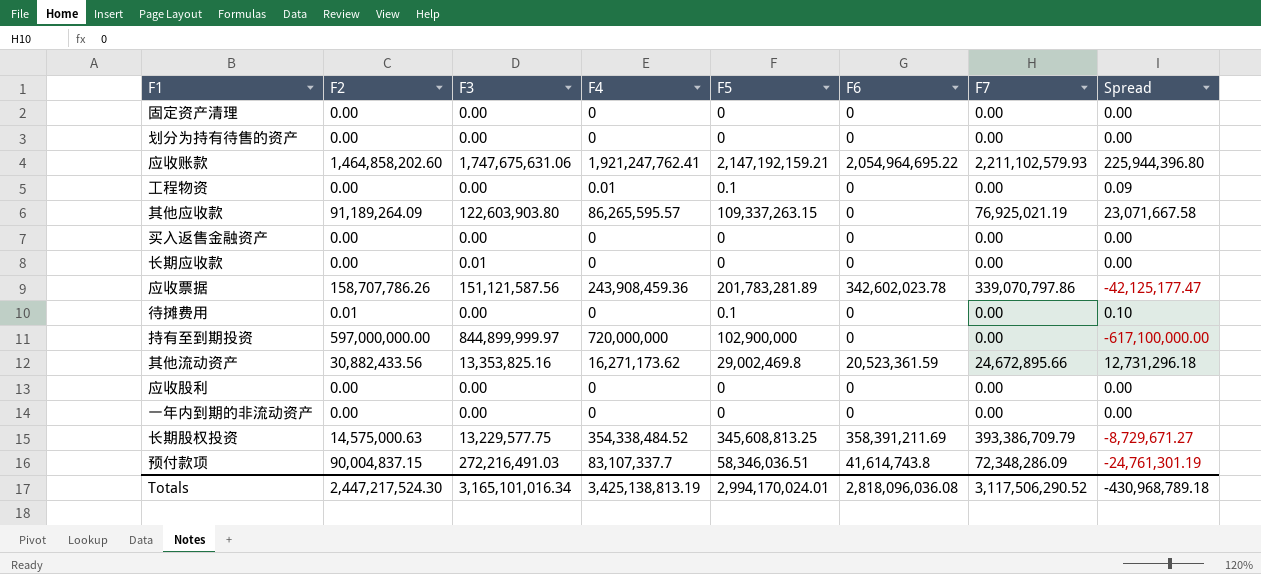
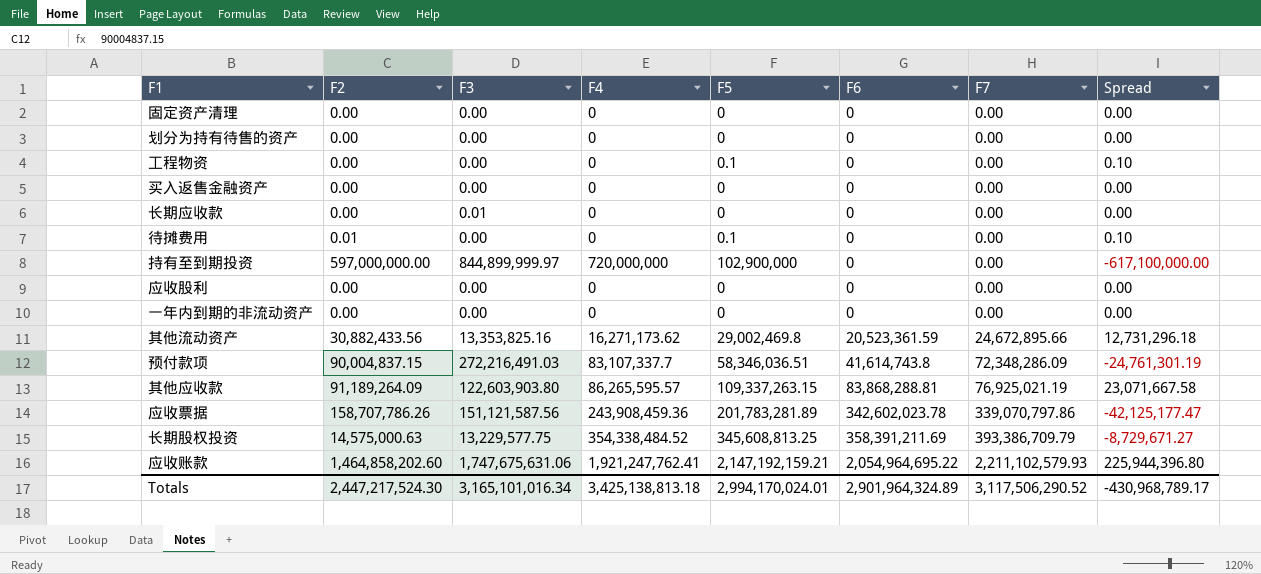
row order: none -> F6 ascending
工程物资 | F4: 0.01 -> 0
工程物资 | Spread: 0.09 -> 0.10
其他应收款 | F6: 0 -> 83,868,288.81
Totals | F4: 3,425,138,813.19 -> 3,425,138,813.18
Totals | F6: 2,818,096,036.08 -> 2,901,964,324.89
Totals | Spread: -430,968,789.18 -> -430,968,789.17

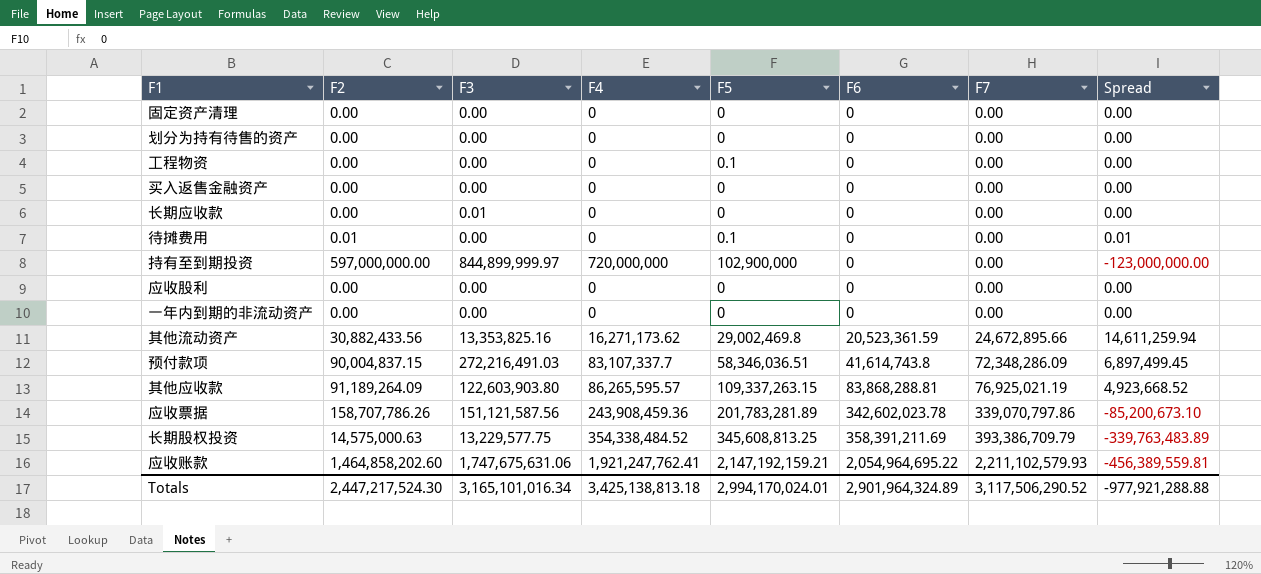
column Spread | formula: [F5] - [F4] -> [F2] - [F4]
Totals | Spread: -430,968,789.17 -> -977,921,288.88

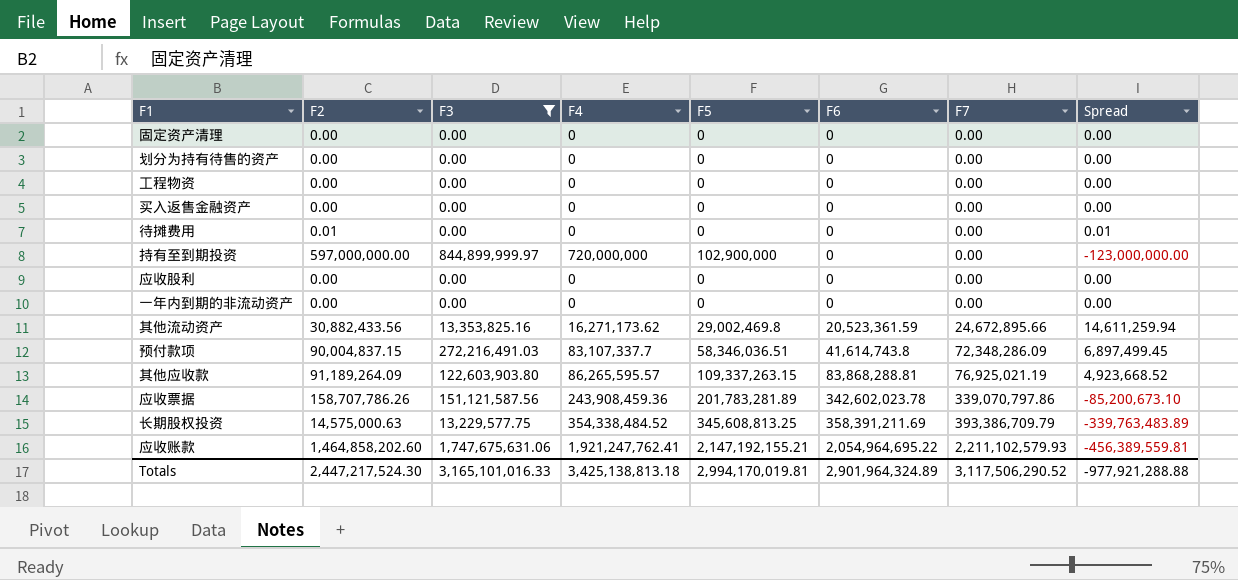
filter: none -> F3 != 0.01
工程物资 | F5: 0.1 -> 0
待摊费用 | F5: 0.1 -> 0
应收账款 | F5: 2,147,192,159.21 -> 2,147,192,155.21
Totals | F3: 3,165,101,016.34 -> 3,165,101,016.33
Totals | F5: 2,994,170,024.01 -> 2,994,170,019.81

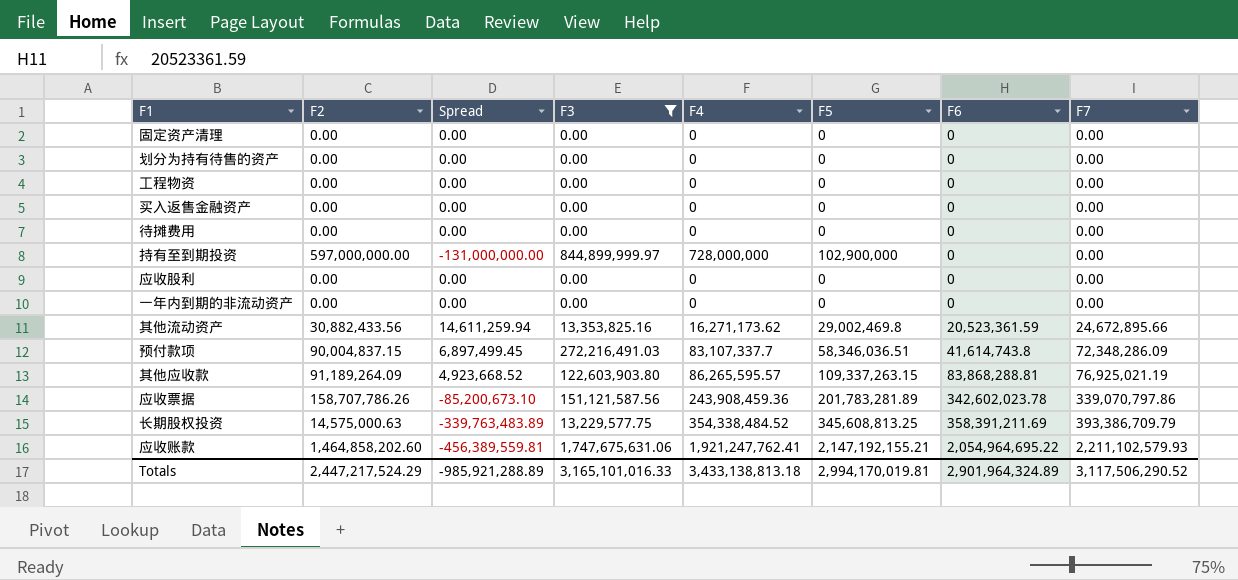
column Spread | position: 8 -> 3
待摊费用 | F2: 0.01 -> 0.00
待摊费用 | Spread: 0.01 -> 0.00
持有至到期投资 | Spread: -123,000,000.00 -> -131,000,000.00
持有至到期投资 | F4: 720,000,000 -> 728,000,000
Totals | F2: 2,447,217,524.30 -> 2,447,217,524.29
Totals | Spread: -977,921,288.88 -> -985,921,288.89
Totals | F4: 3,425,138,813.18 -> 3,433,138,813.18

